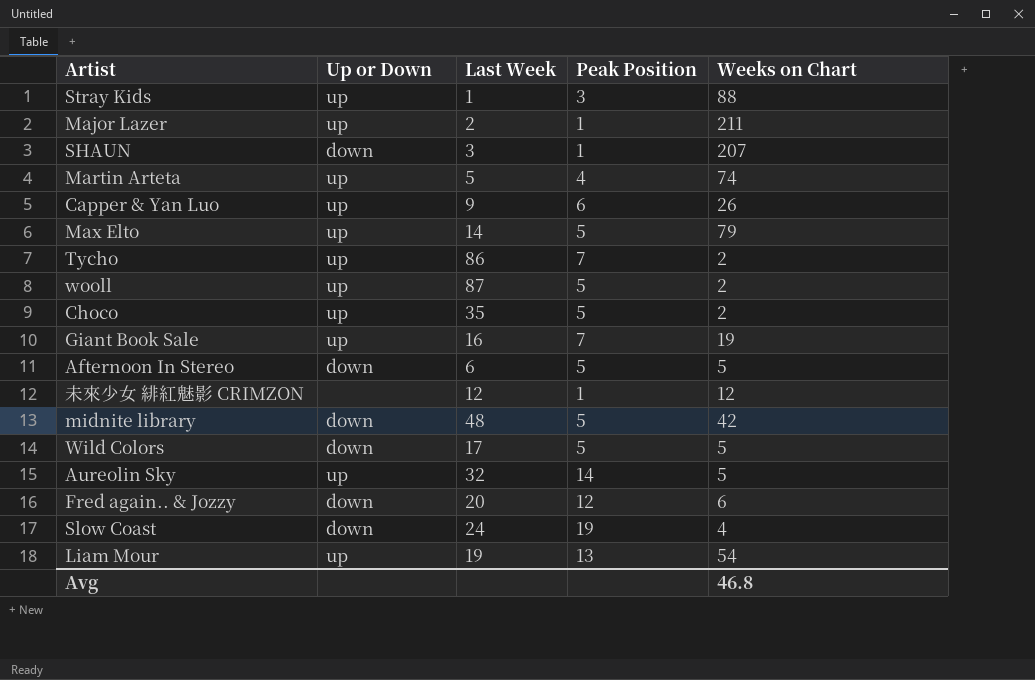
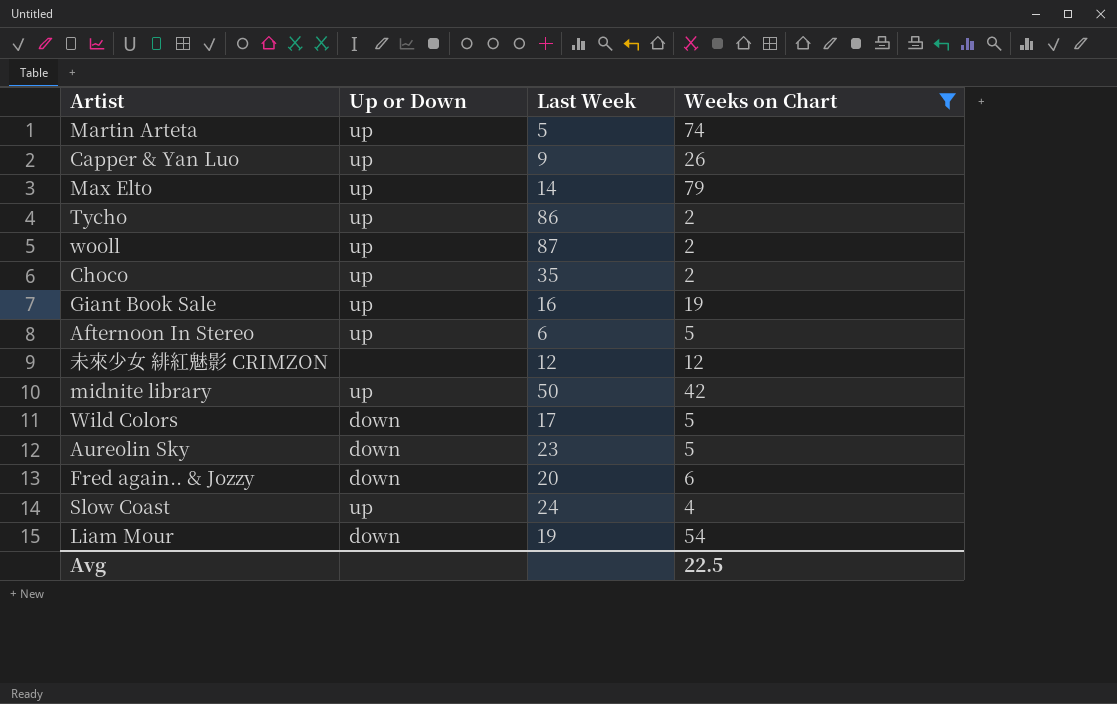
filter: none -> Weeks on Chart <= 79
column Peak Position | position: 4 -> none
Afternoon In Stereo | Up or Down: down -> up
midnite library | Up or Down: down -> up
midnite library | Last Week: 48 -> 50
Aureolin Sky | Up or Down: up -> down
Aureolin Sky | Last Week: 32 -> 23
Slow Coast | Up or Down: down -> up
Liam Mour | Up or Down: up -> down
Avg | Weeks on Chart: 46.8 -> 22.5

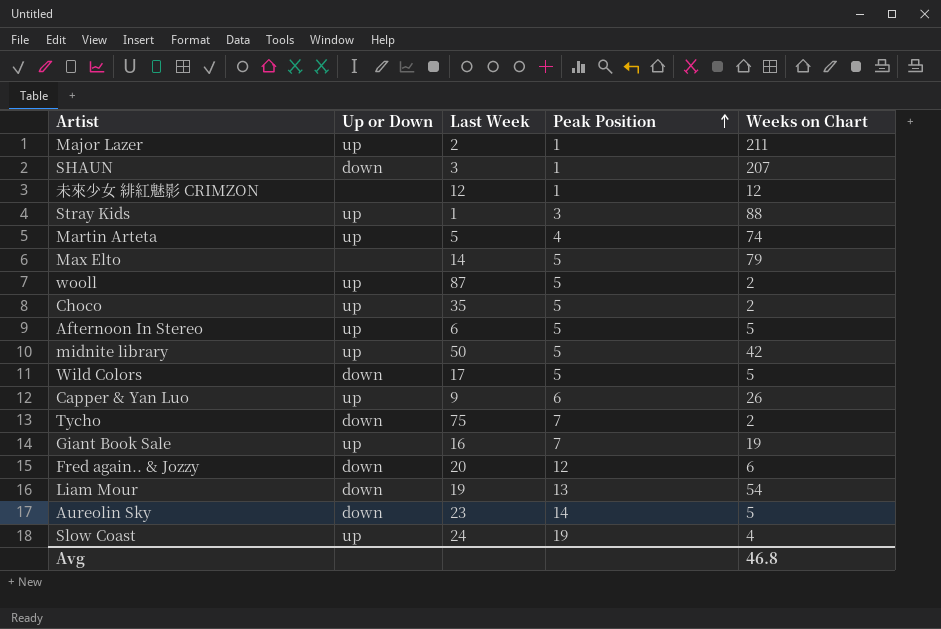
filter: Weeks on Chart <= 79 -> none
row order: none -> Peak Position ascending
column Peak Position | position: none -> 4
Max Elto | Up or Down: up -> none
Tycho | Up or Down: up -> down
Tycho | Last Week: 86 -> 75
Avg | Weeks on Chart: 22.5 -> 46.8

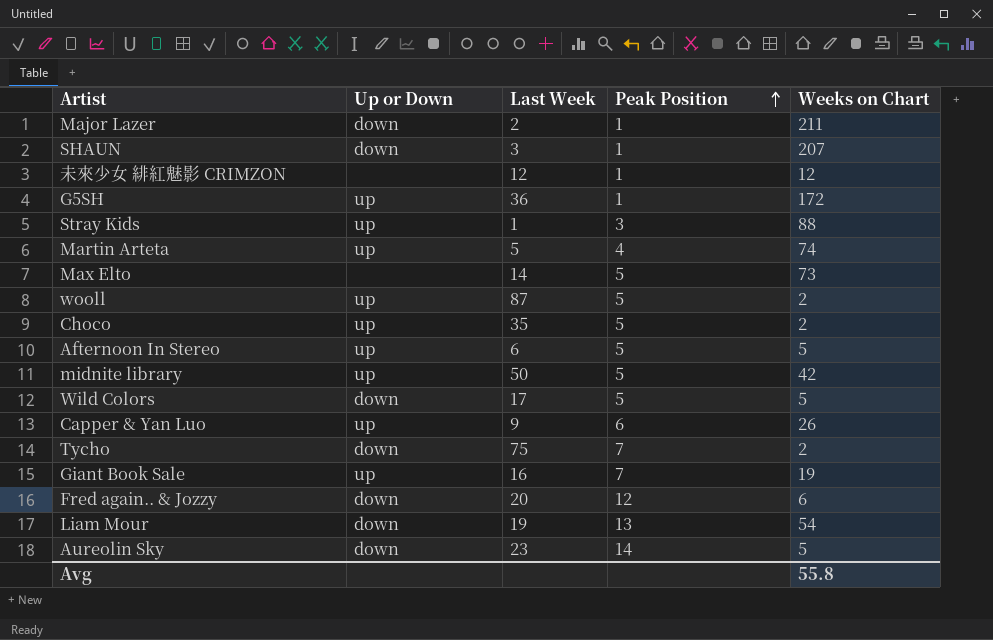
row Slow Coast: up | 24 | 19 | 4 -> none
Major Lazer | Up or Down: up -> down
row G5SH: none -> up | 36 | 1 | 172
Max Elto | Weeks on Chart: 79 -> 73
Avg | Weeks on Chart: 46.8 -> 55.8

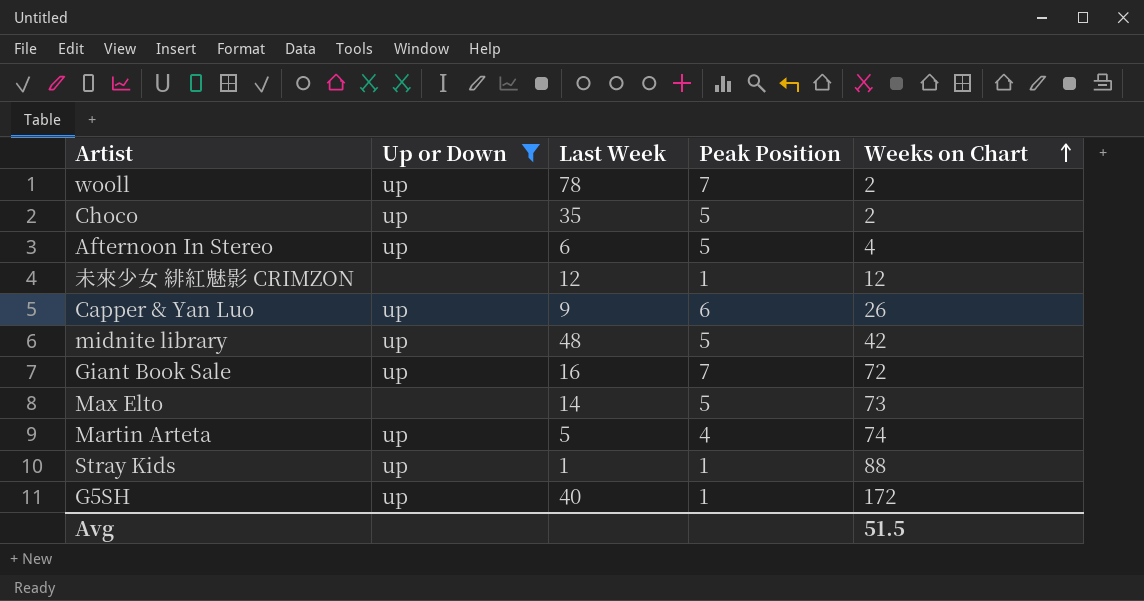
filter: none -> Up or Down != down
row order: Peak Position ascending -> Weeks on Chart ascending
wooll | Last Week: 87 -> 78
wooll | Peak Position: 5 -> 7
Afternoon In Stereo | Weeks on Chart: 5 -> 4
midnite library | Last Week: 50 -> 48
Giant Book Sale | Weeks on Chart: 19 -> 72
Stray Kids | Peak Position: 3 -> 1
G5SH | Last Week: 36 -> 40
Avg | Weeks on Chart: 55.8 -> 51.5

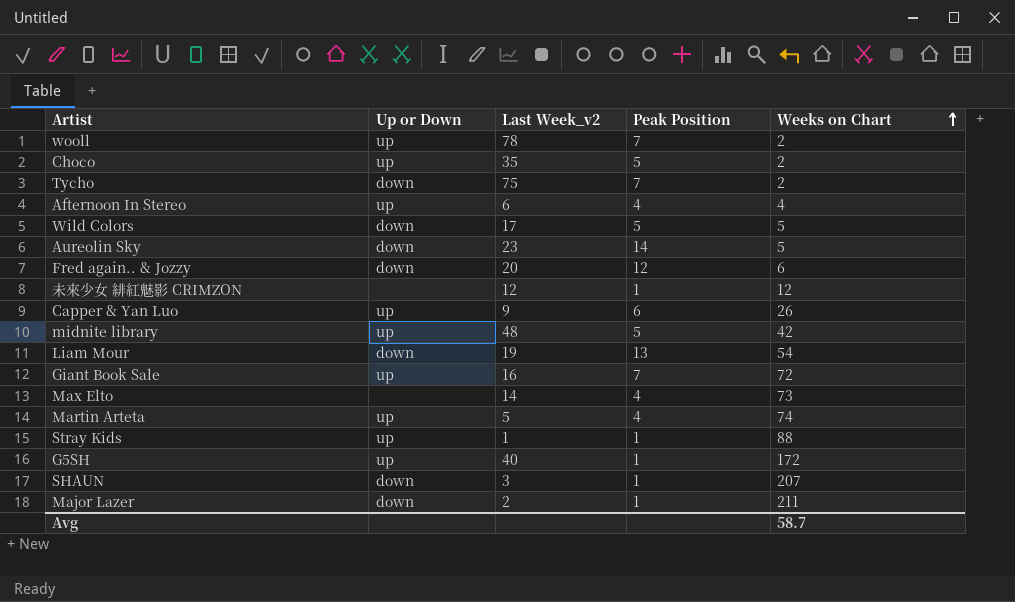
filter: Up or Down != down -> none
column name: Last Week -> Last Week_v2
Afternoon In Stereo | Peak Position: 5 -> 4
Max Elto | Peak Position: 5 -> 4
Avg | Weeks on Chart: 51.5 -> 58.7

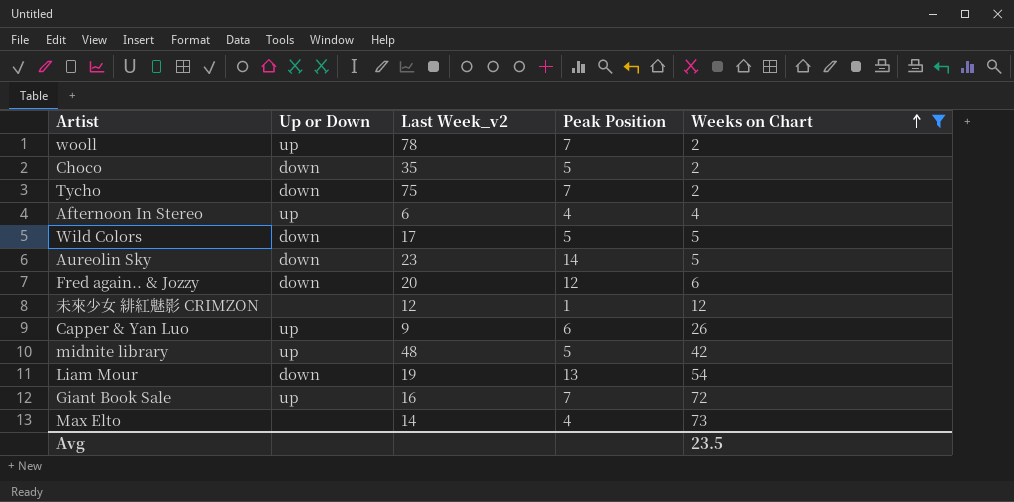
filter: none -> Weeks on Chart <= 73
Choco | Up or Down: up -> down
Avg | Weeks on Chart: 58.7 -> 23.5

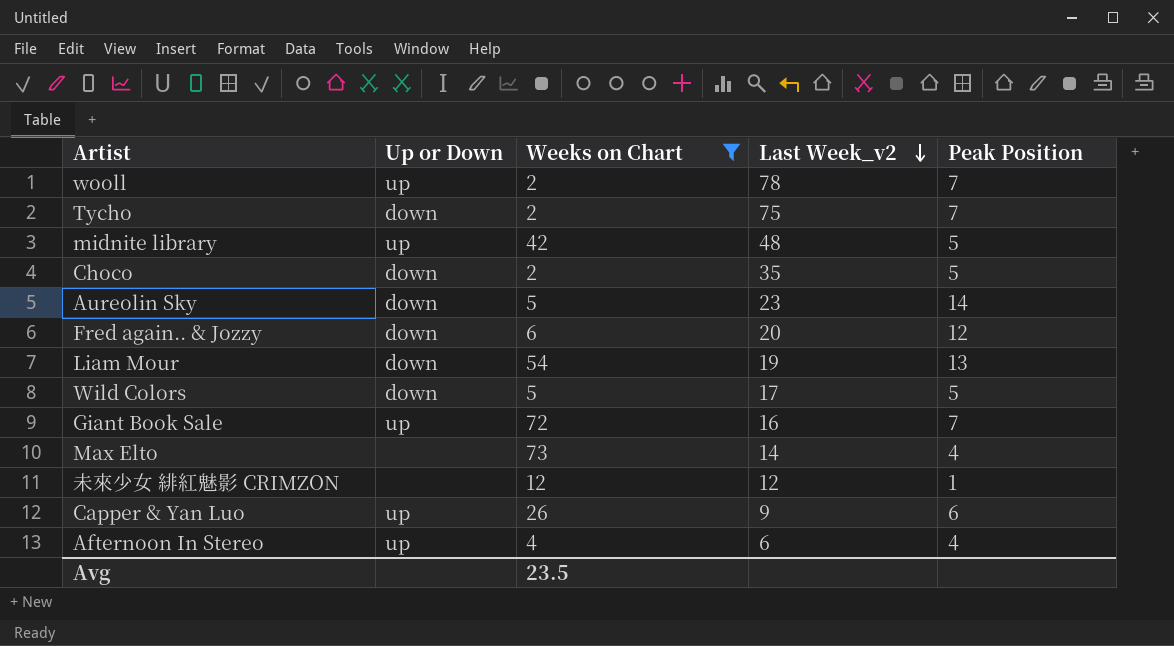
row order: Weeks on Chart ascending -> Last Week_v2 descending
column Weeks on Chart | position: 5 -> 3

